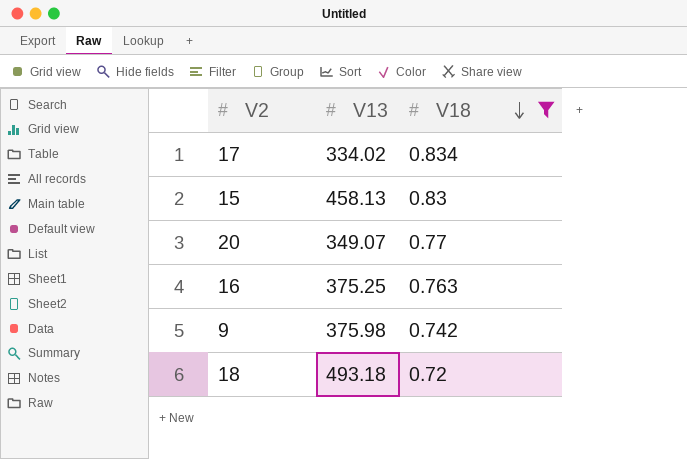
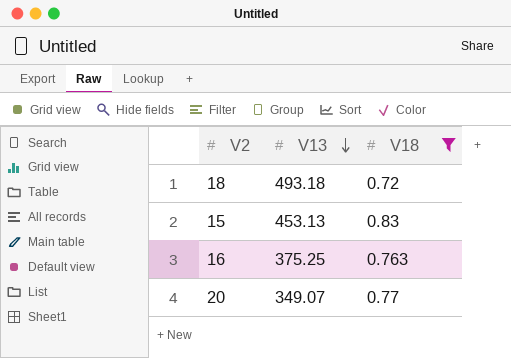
row order: V18 descending -> V13 descending
row 17: 334.02 | 0.834 -> none
row 9: 375.98 | 0.742 -> none
15 | V13: 458.13 -> 453.13

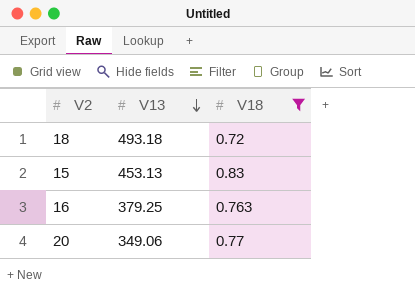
16 | V13: 375.25 -> 379.25
20 | V13: 349.07 -> 349.06

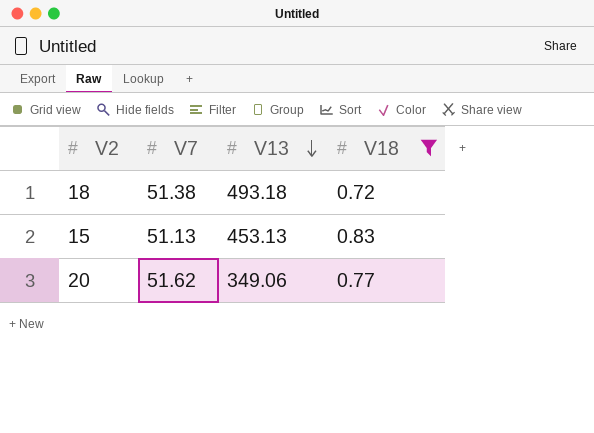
column V7 | position: none -> 2
row 16: 379.25 | 0.763 -> none

